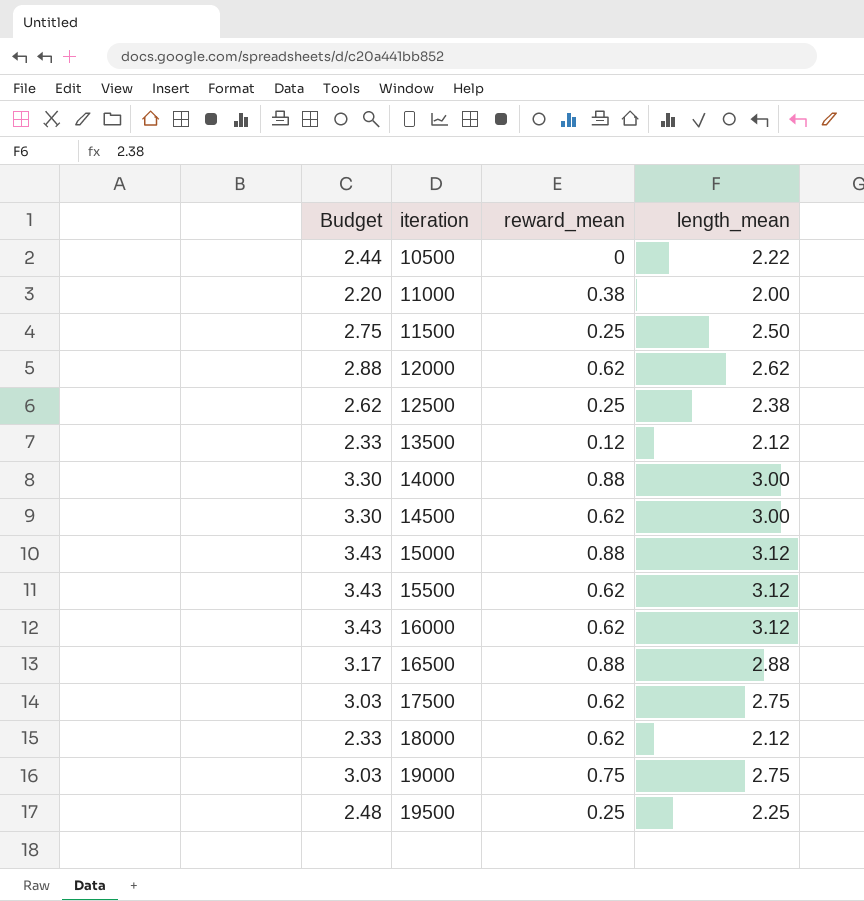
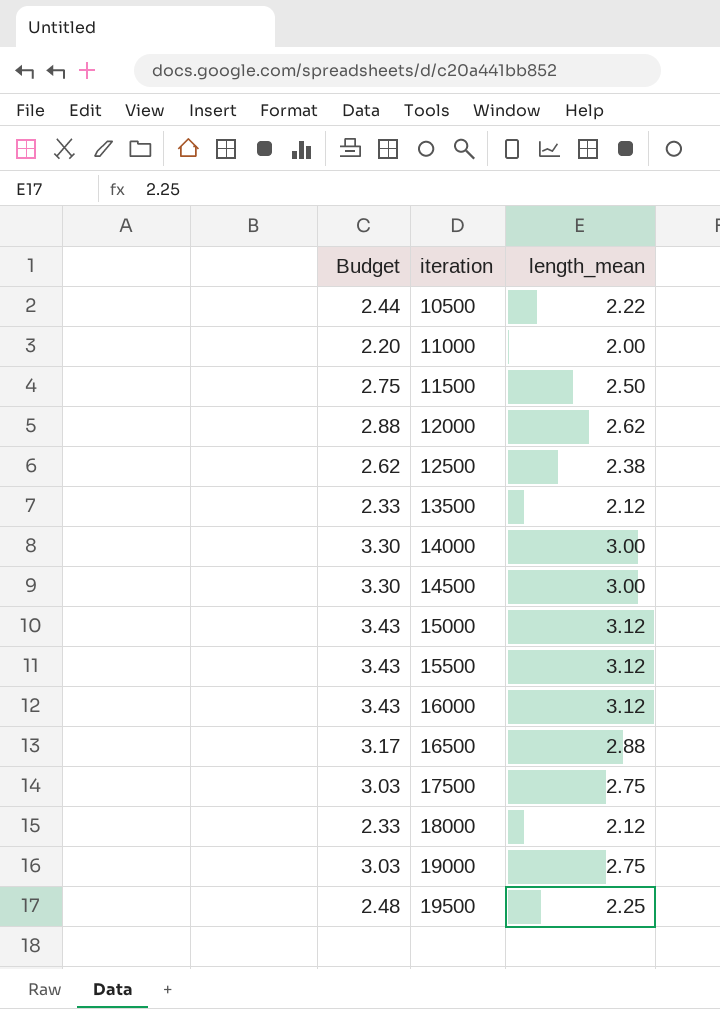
column reward_mean | position: 3 -> none

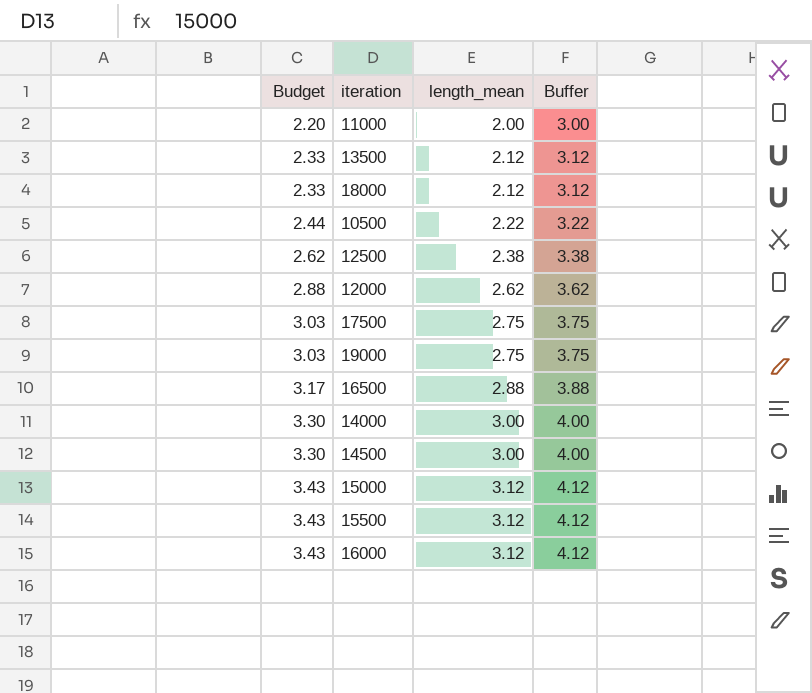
row order: iteration ascending -> Budget ascending
column Buffer | formula: none -> [length_mean] + 1
row 11500: 2.75 | 2.50 -> none
row 19500: 2.48 | 2.25 -> none

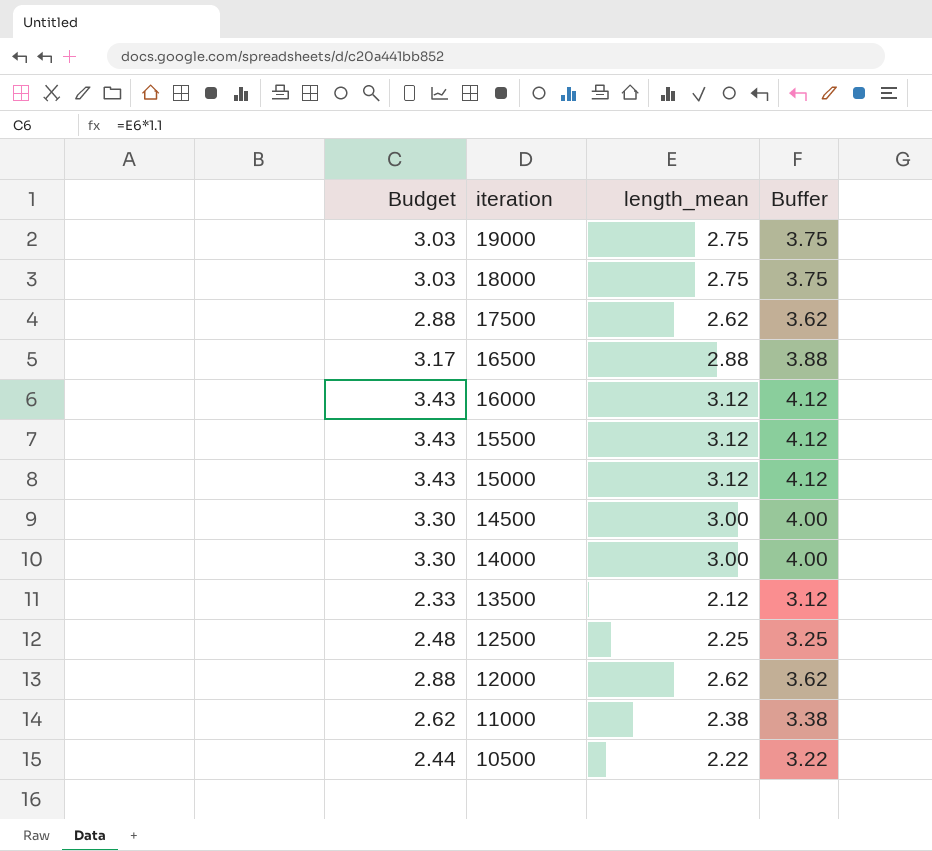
row order: Budget ascending -> iteration descending
18000 | Budget: 2.33 -> 3.03
18000 | length_mean: 2.12 -> 2.75
18000 | Buffer: 3.12 -> 3.75
17500 | Budget: 3.03 -> 2.88
17500 | length_mean: 2.75 -> 2.62
17500 | Buffer: 3.75 -> 3.62
12500 | Budget: 2.62 -> 2.48
12500 | length_mean: 2.38 -> 2.25
12500 | Buffer: 3.38 -> 3.25
11000 | Budget: 2.20 -> 2.62
11000 | length_mean: 2.00 -> 2.38
11000 | Buffer: 3.00 -> 3.38

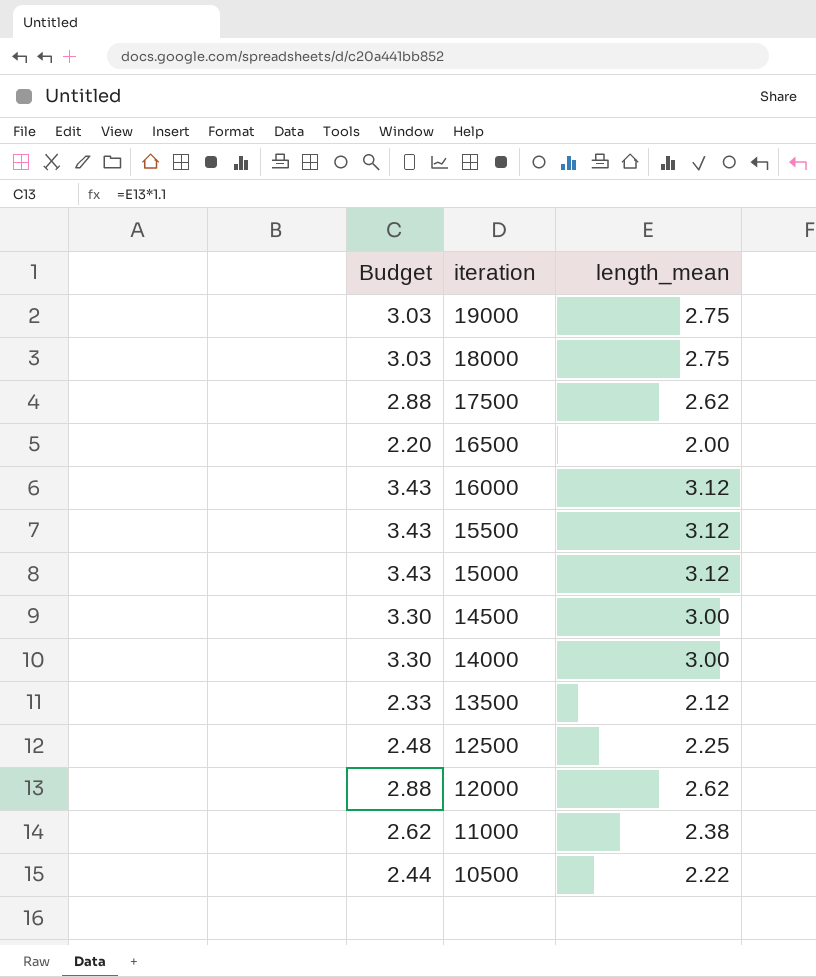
column Buffer | formula: [length_mean] + 1 -> none
16500 | Budget: 3.17 -> 2.20
16500 | length_mean: 2.88 -> 2.00

